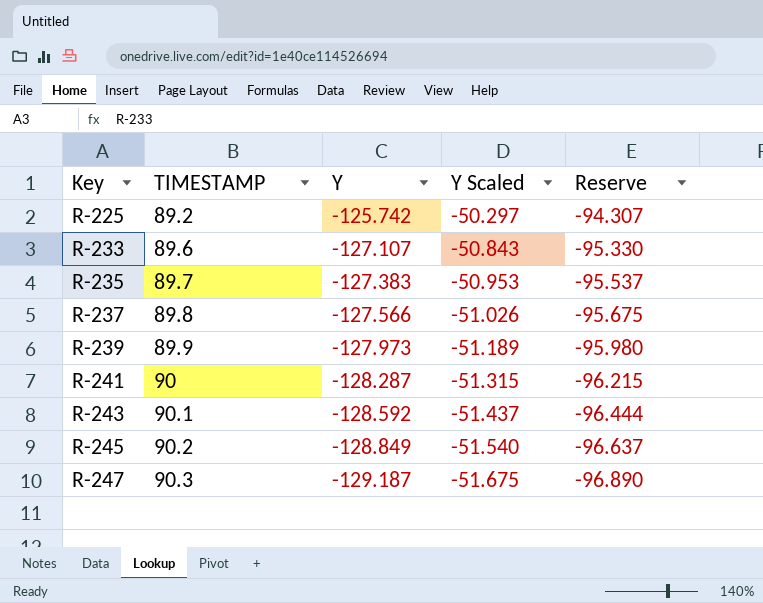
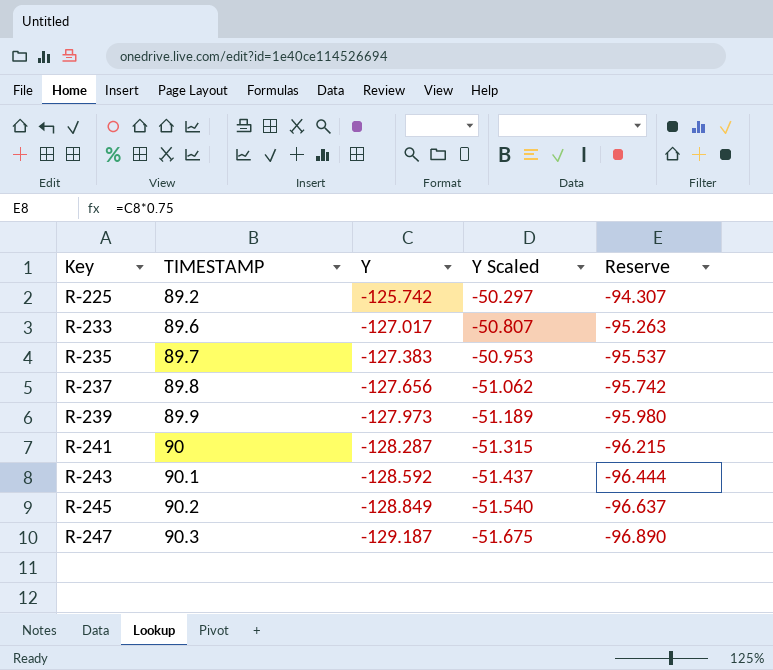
R-233 | Y: -127.107 -> -127.017
R-233 | Y Scaled: -50.843 -> -50.807
R-233 | Reserve: -95.330 -> -95.263
R-237 | Y: -127.566 -> -127.656
R-237 | Y Scaled: -51.026 -> -51.062
R-237 | Reserve: -95.675 -> -95.742

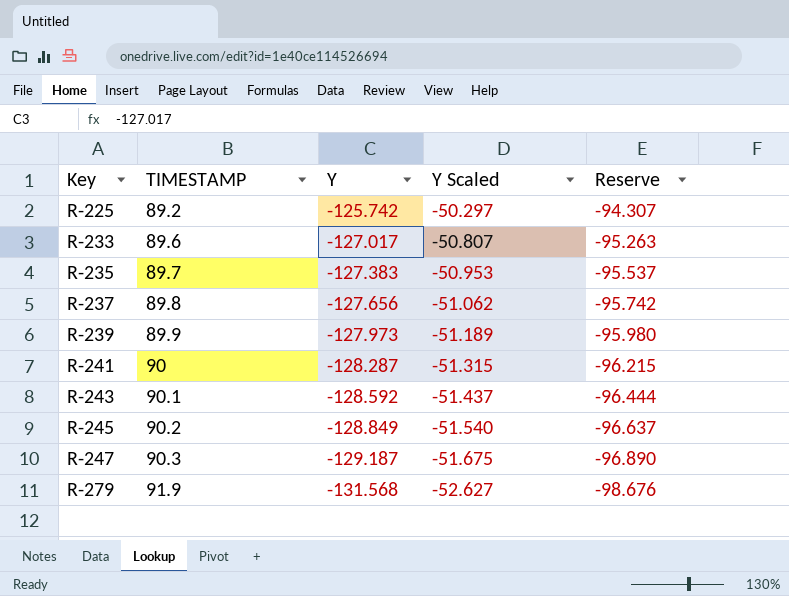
row R-279: none -> 91.9 | -131.568 | -52.627 | -98.676

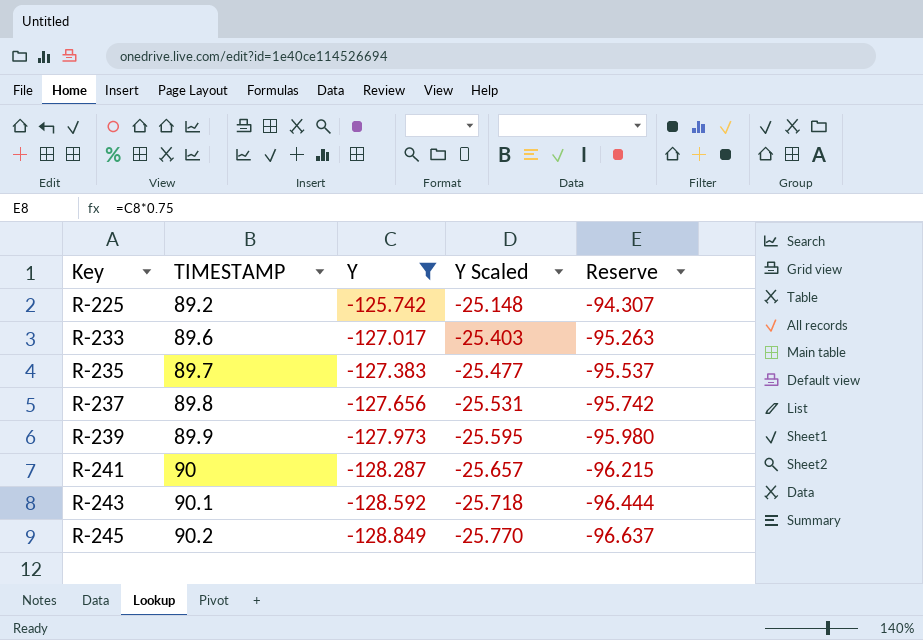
filter: none -> Y >= -128.849
column Y Scaled | formula: [Y] * 0.4 -> [Y] * 0.2

